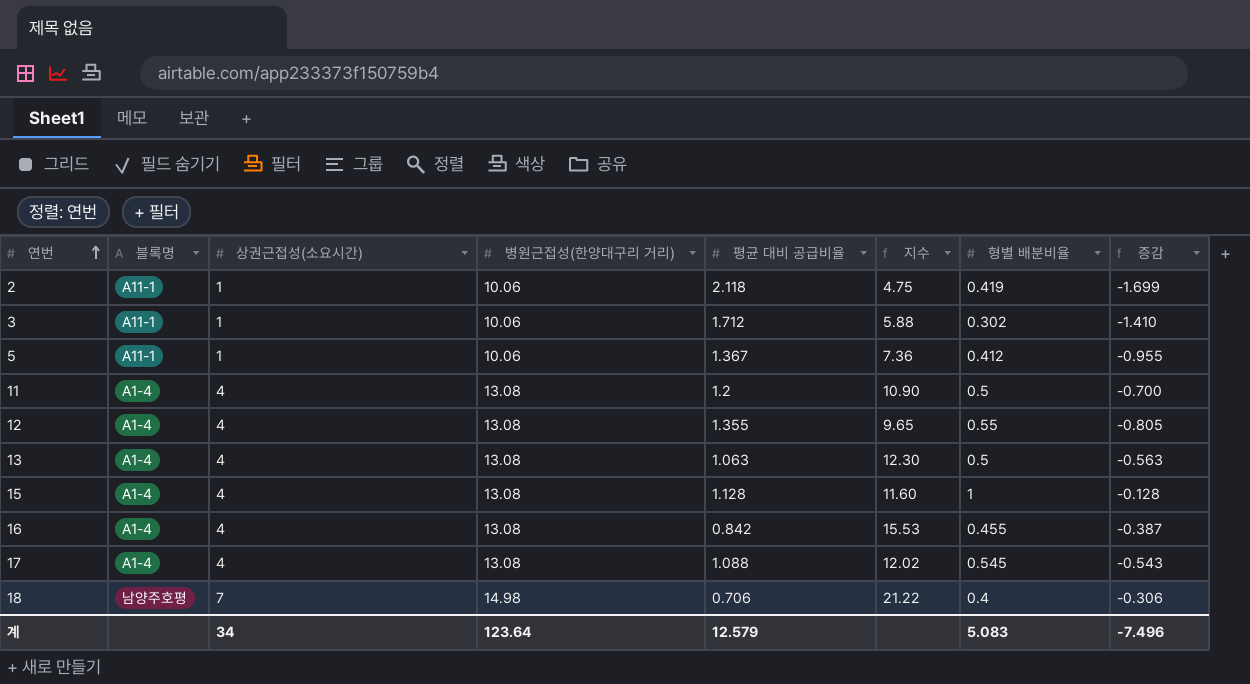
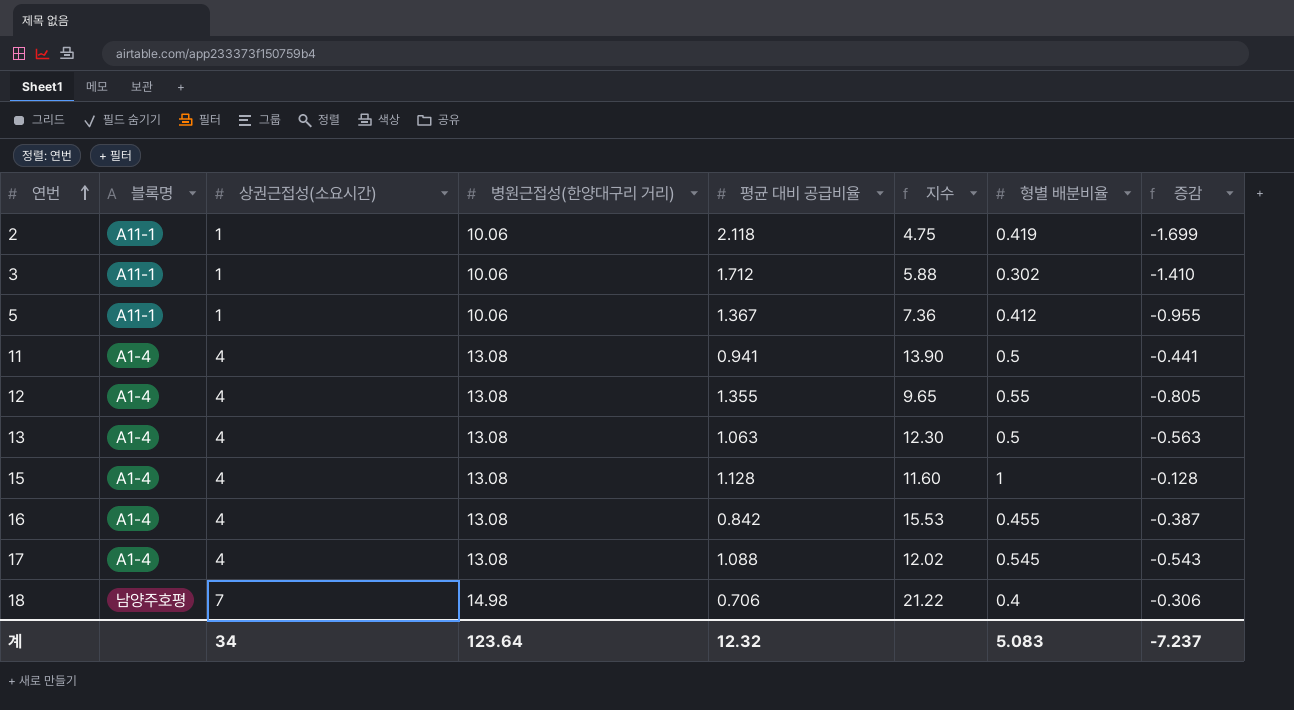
11 | 평균 대비 공급비율: 1.2 -> 0.941
11 | 지수: 10.90 -> 13.90
11 | 증감: -0.700 -> -0.441
계 | 평균 대비 공급비율: 12.579 -> 12.32
계 | 증감: -7.496 -> -7.237

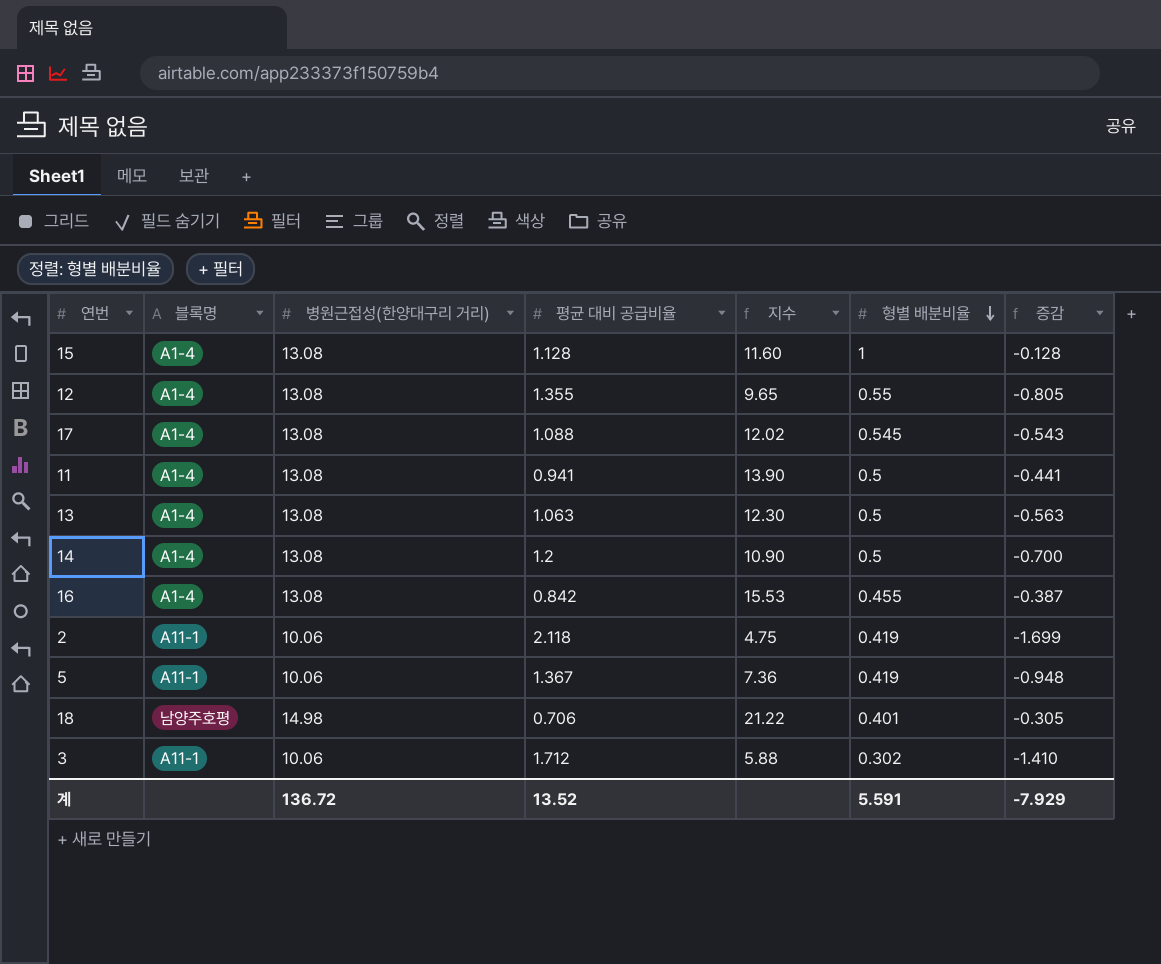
row order: 연번 ascending -> 형별 배분비율 descending
column 상권근접성(소요시간) | position: 3 -> none
row 14: none -> A1-4 | 13.08 | 1.2 | 10.90 | 0.5 | -0.700
5 | 형별 배분비율: 0.412 -> 0.419
5 | 증감: -0.955 -> -0.948
18 | 형별 배분비율: 0.4 -> 0.401
18 | 증감: -0.306 -> -0.305
계 | 병원근접성(한양대구리 거리): 123.64 -> 136.72
계 | 평균 대비 공급비율: 12.32 -> 13.52
계 | 형별 배분비율: 5.083 -> 5.591
계 | 증감: -7.237 -> -7.929

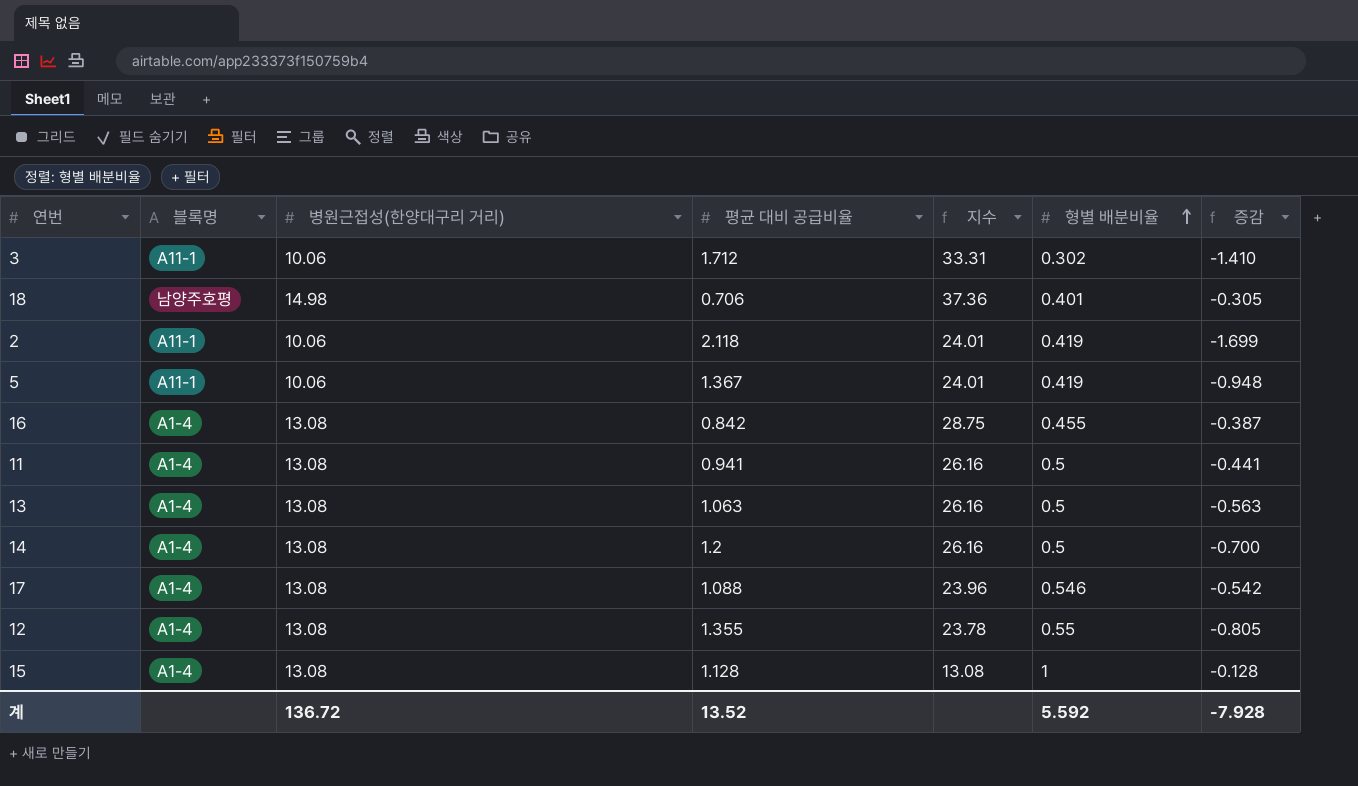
row order: 형별 배분비율 descending -> 형별 배분비율 ascending
column 지수 | formula: [병원근접성(한양대구리 거리)] / [평균 대비 공급비율] -> [병원근접성(한양대구리 거리)] / [형별 배분비율]
17 | 형별 배분비율: 0.545 -> 0.546
17 | 증감: -0.543 -> -0.542
계 | 형별 배분비율: 5.591 -> 5.592
계 | 증감: -7.929 -> -7.928

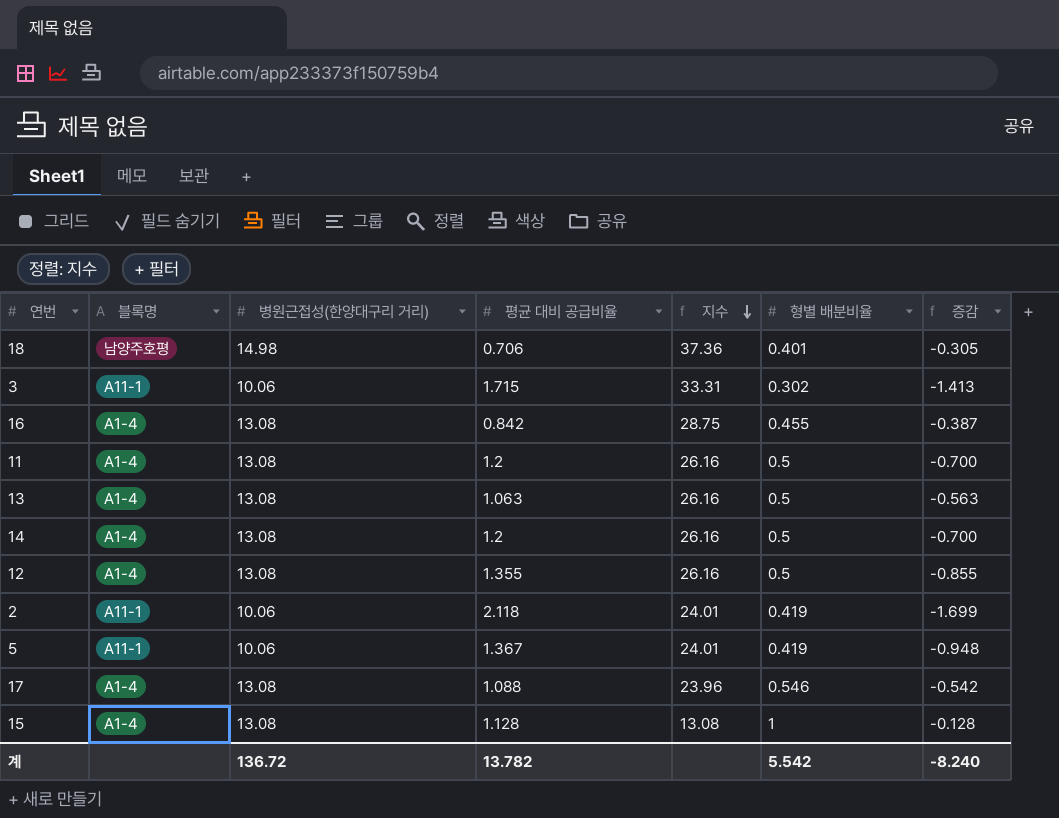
row order: 형별 배분비율 ascending -> 지수 descending
3 | 평균 대비 공급비율: 1.712 -> 1.715
3 | 증감: -1.410 -> -1.413
11 | 평균 대비 공급비율: 0.941 -> 1.2
11 | 증감: -0.441 -> -0.700
12 | 지수: 23.78 -> 26.16
12 | 형별 배분비율: 0.55 -> 0.5
12 | 증감: -0.805 -> -0.855
계 | 평균 대비 공급비율: 13.52 -> 13.782
계 | 형별 배분비율: 5.592 -> 5.542
계 | 증감: -7.928 -> -8.240

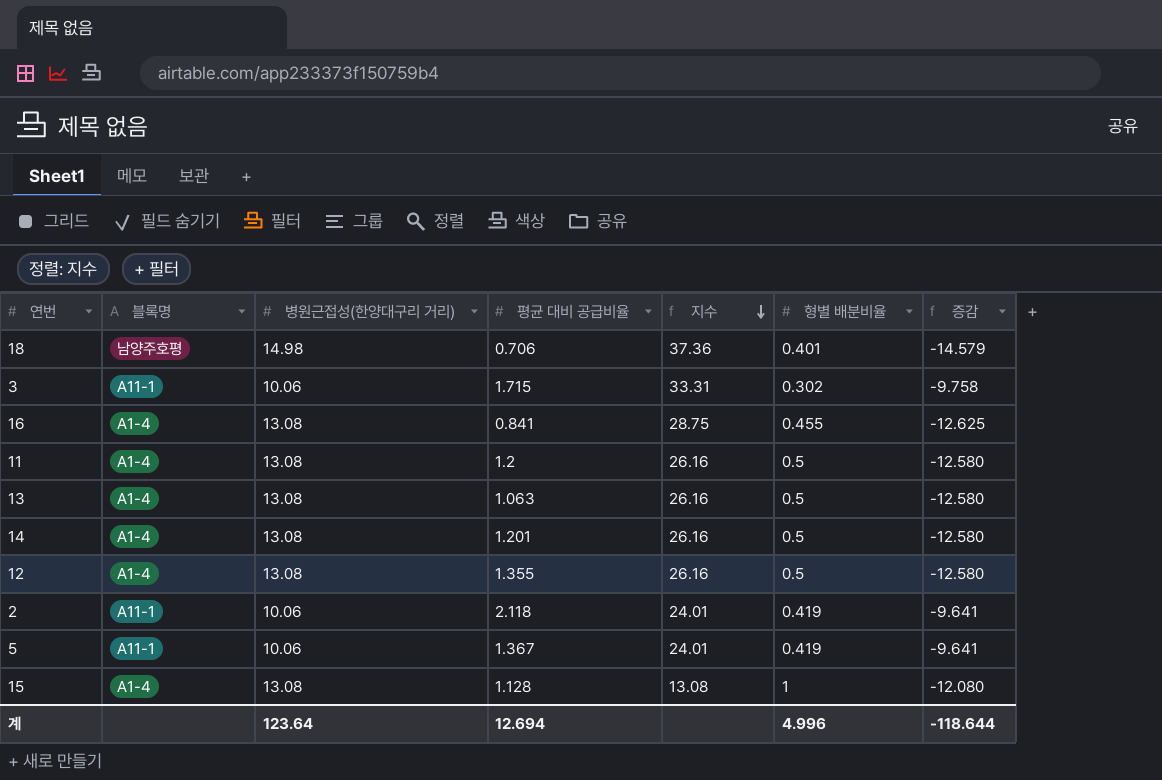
column 증감 | formula: [형별 배분비율] - [평균 대비 공급비율] -> [형별 배분비율] - [병원근접성(한양대구리 거리)]
row 17: A1-4 | 13.08 | 1.088 | 23.96 | 0.546 | -0.542 -> none
16 | 평균 대비 공급비율: 0.842 -> 0.841
14 | 평균 대비 공급비율: 1.2 -> 1.201
계 | 병원근접성(한양대구리 거리): 136.72 -> 123.64
계 | 평균 대비 공급비율: 13.782 -> 12.694
계 | 형별 배분비율: 5.542 -> 4.996
계 | 증감: -8.240 -> -118.644

